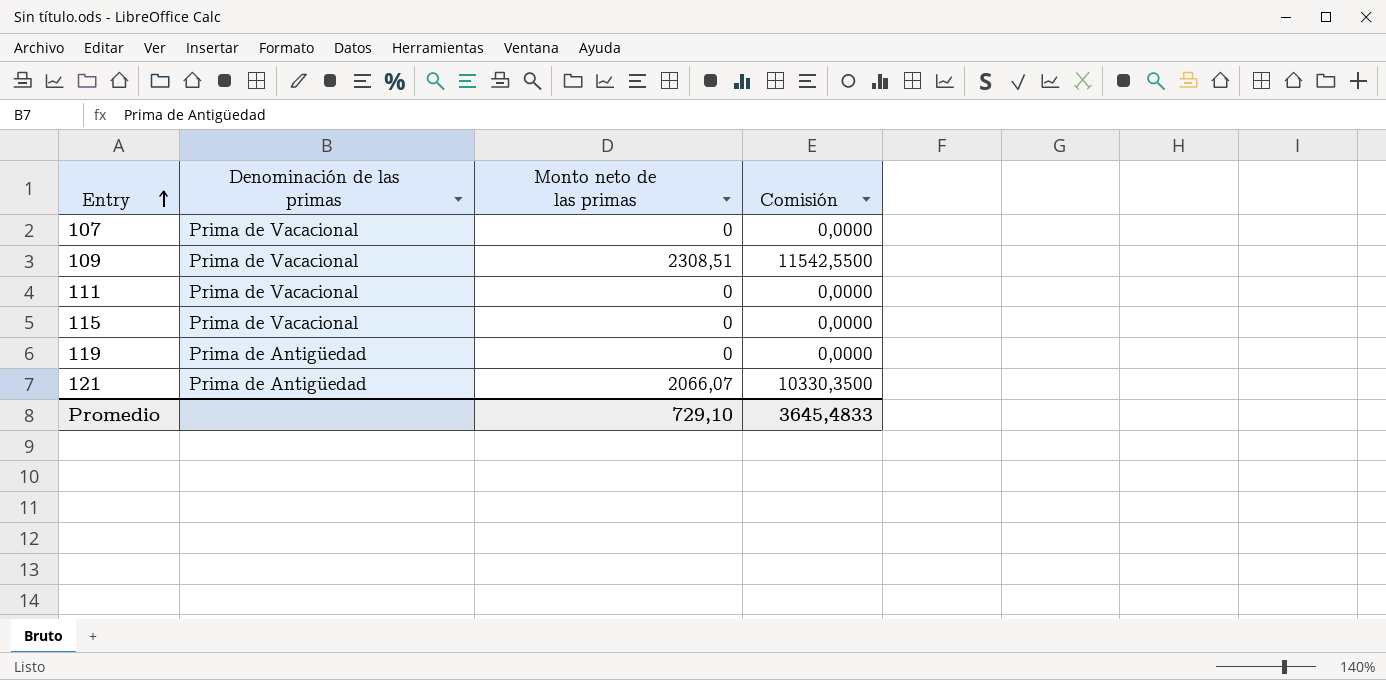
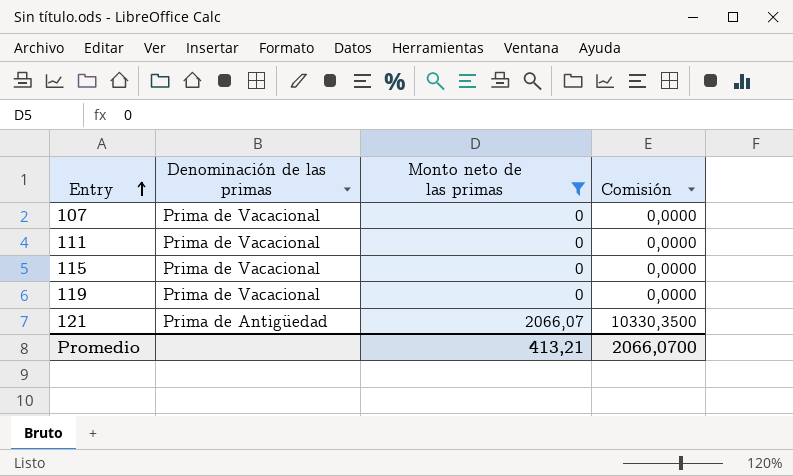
filter: none -> Monto neto de las primas != 2308,51
119 | Denominación de las primas: Prima de Antigüedad -> Prima de Vacacional
Promedio | Monto neto de las primas: 729,10 -> 413,21
Promedio | Comisión: 3645,4833 -> 2066,0700

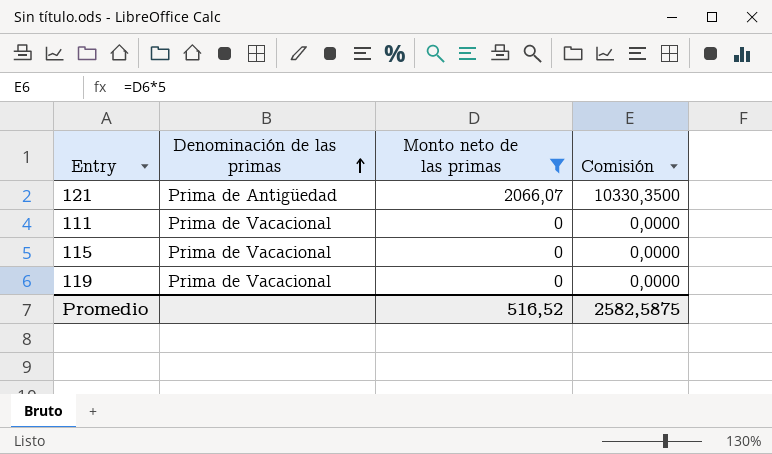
row order: Entry ascending -> Denominación de las primas ascending
row 107: Prima de Vacacional | 0 | 0,0000 -> none
Promedio | Monto neto de las primas: 413,21 -> 516,52
Promedio | Comisión: 2066,0700 -> 2582,5875

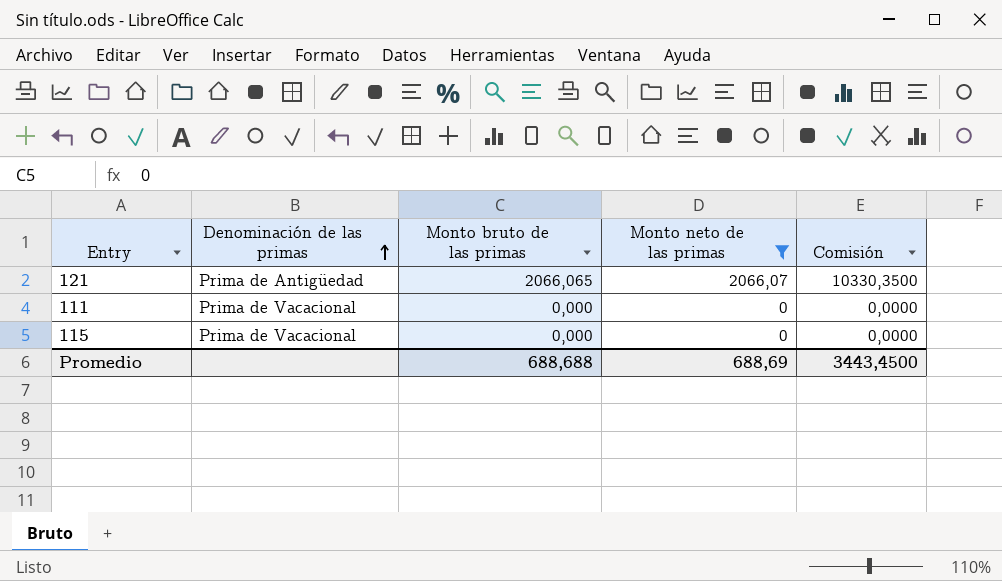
column Monto bruto de las primas | position: none -> 3
row 119: Prima de Vacacional | 0 | 0,0000 -> none
Promedio | Monto neto de las primas: 516,52 -> 688,69
Promedio | Comisión: 2582,5875 -> 3443,4500

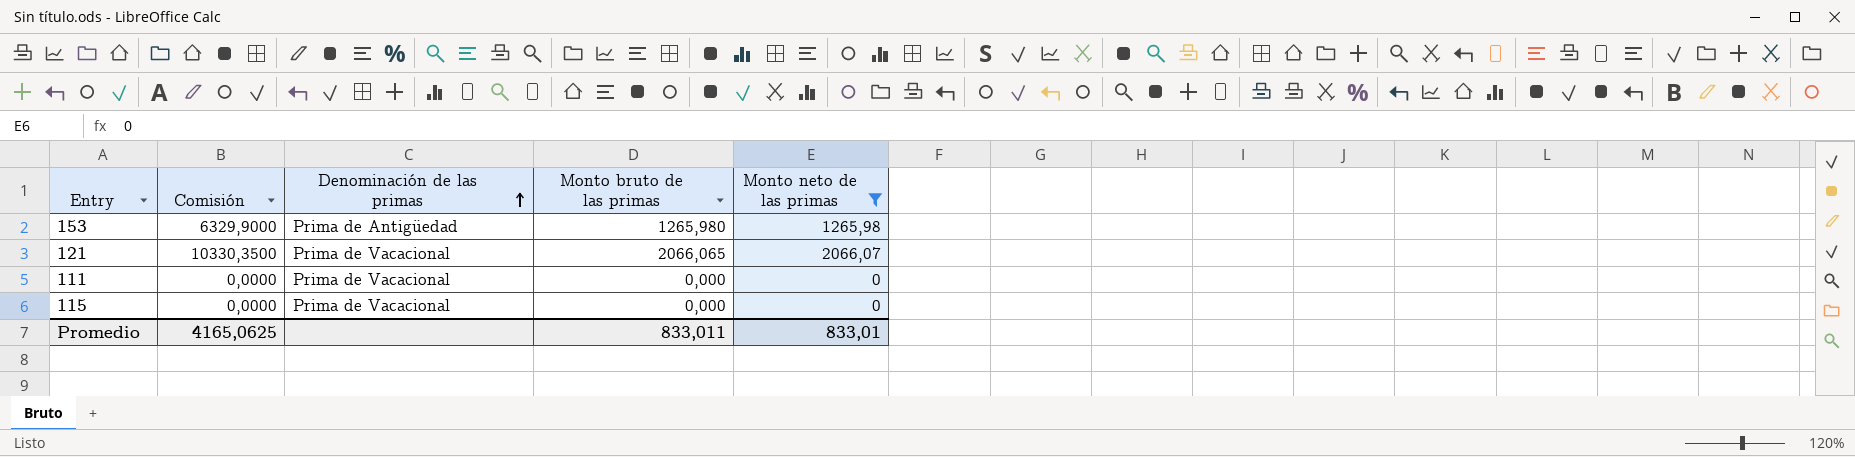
column Comisión | position: 5 -> 2
row 153: none -> 6329,9000 | Prima de Antigüedad | 1265,980 | 1265,98
121 | Denominación de las primas: Prima de Antigüedad -> Prima de Vacacional
Promedio | Comisión: 3443,4500 -> 4165,0625
Promedio | Monto bruto de las primas: 688,688 -> 833,011
Promedio | Monto neto de las primas: 688,69 -> 833,01

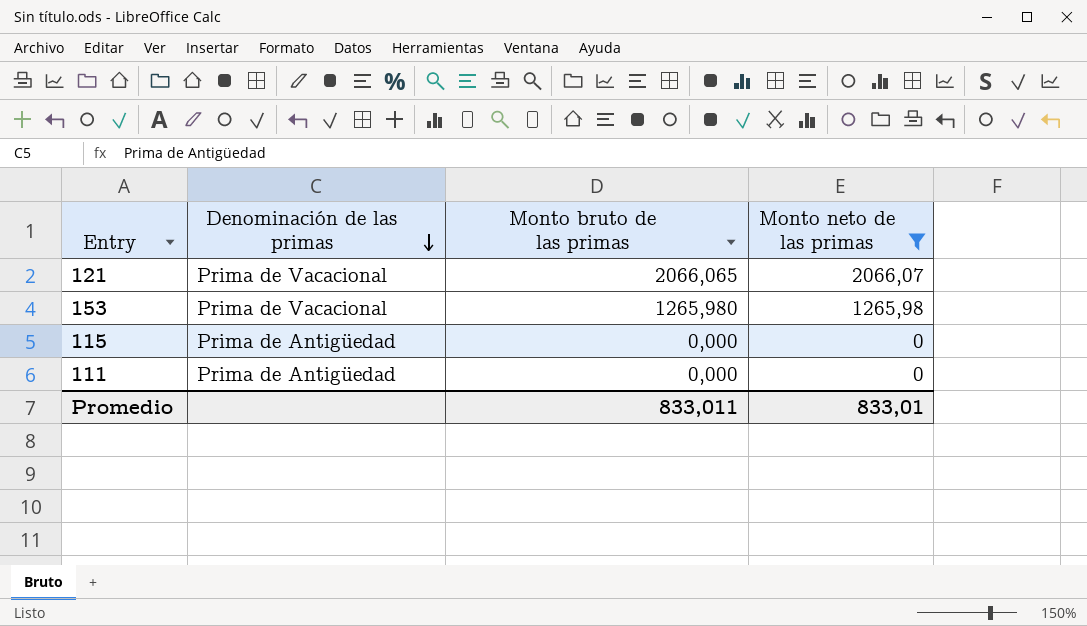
row order: Denominación de las primas ascending -> Denominación de las primas descending
column Comisión | formula: [Monto neto de las primas] * 5 -> none
153 | Denominación de las primas: Prima de Antigüedad -> Prima de Vacacional
115 | Denominación de las primas: Prima de Vacacional -> Prima de Antigüedad
111 | Denominación de las primas: Prima de Vacacional -> Prima de Antigüedad

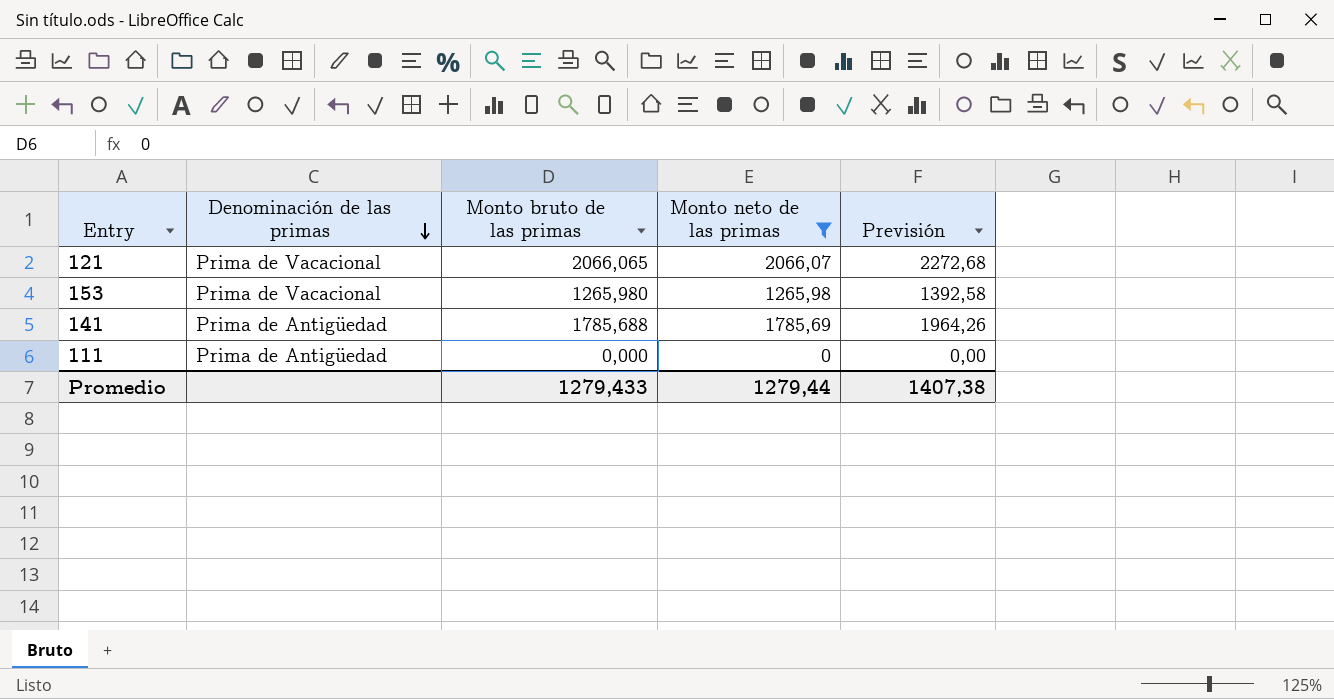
column Previsión | formula: none -> [Monto neto de las primas] * 1,1
row 115: Prima de Antigüedad | 0,000 | 0 -> none
row 141: none -> Prima de Antigüedad | 1785,688 | 1785,69 | 1964,26
Promedio | Monto bruto de las primas: 833,011 -> 1279,433
Promedio | Monto neto de las primas: 833,01 -> 1279,44

